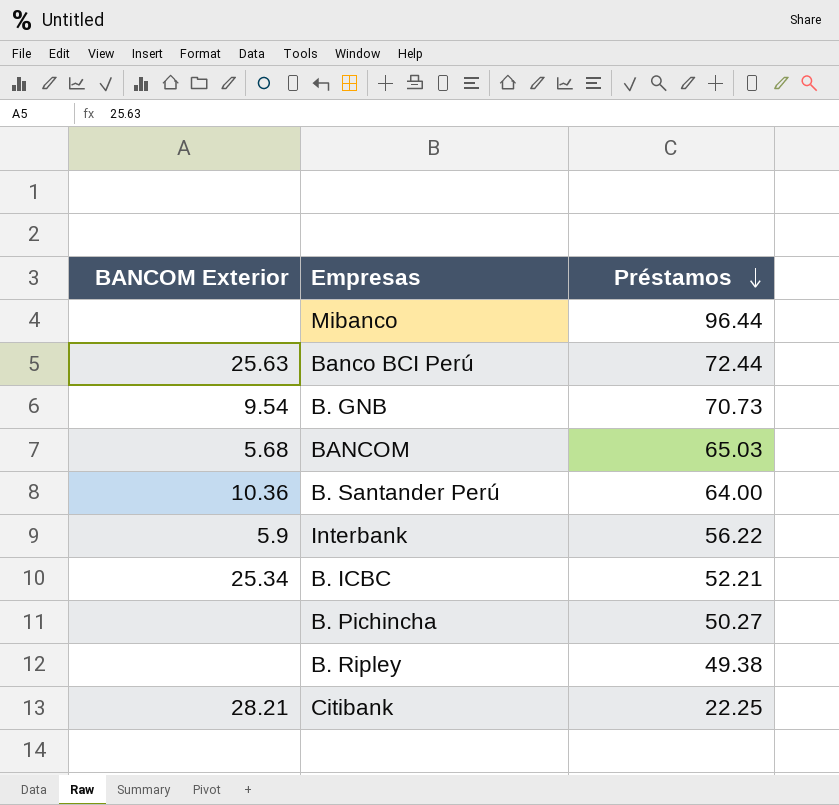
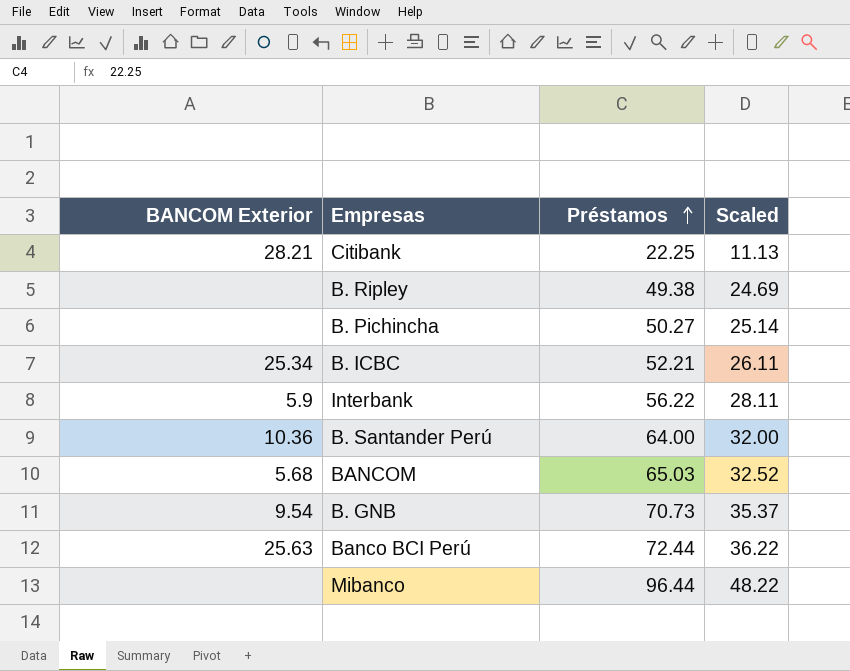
row order: Préstamos descending -> Préstamos ascending
column Scaled | formula: none -> [Préstamos] * 0.5

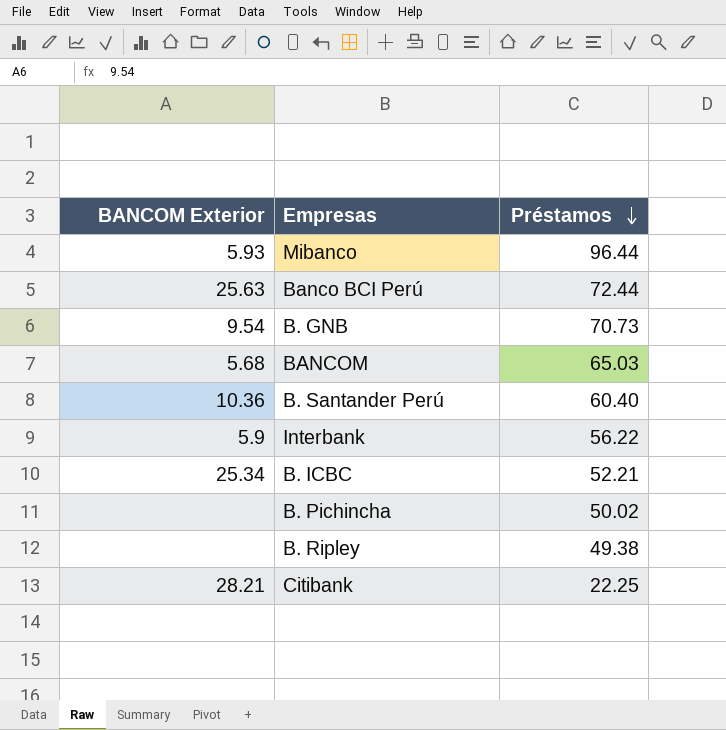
row order: Préstamos ascending -> Préstamos descending
column Scaled | formula: [Préstamos] * 0.5 -> none
Mibanco | BANCOM Exterior: none -> 5.93
B. Santander Perú | Préstamos: 64.00 -> 60.40
B. Pichincha | Préstamos: 50.27 -> 50.02

